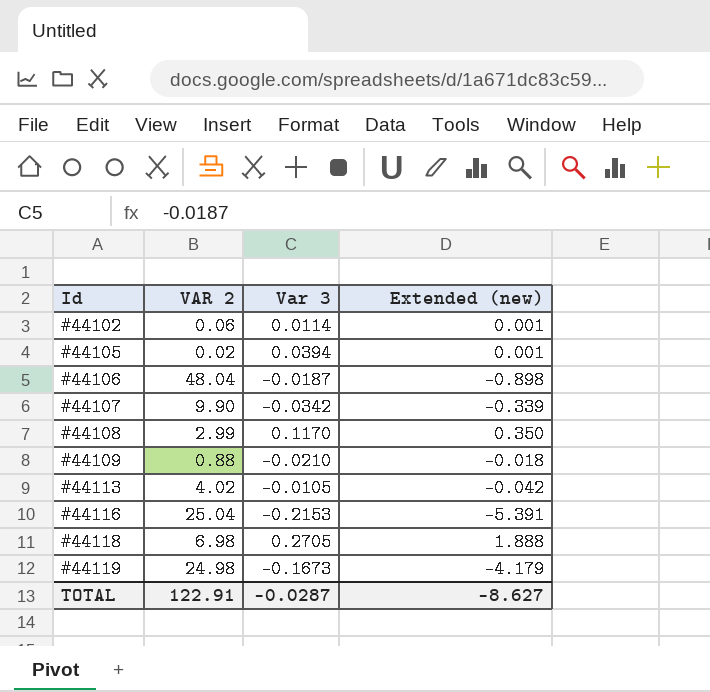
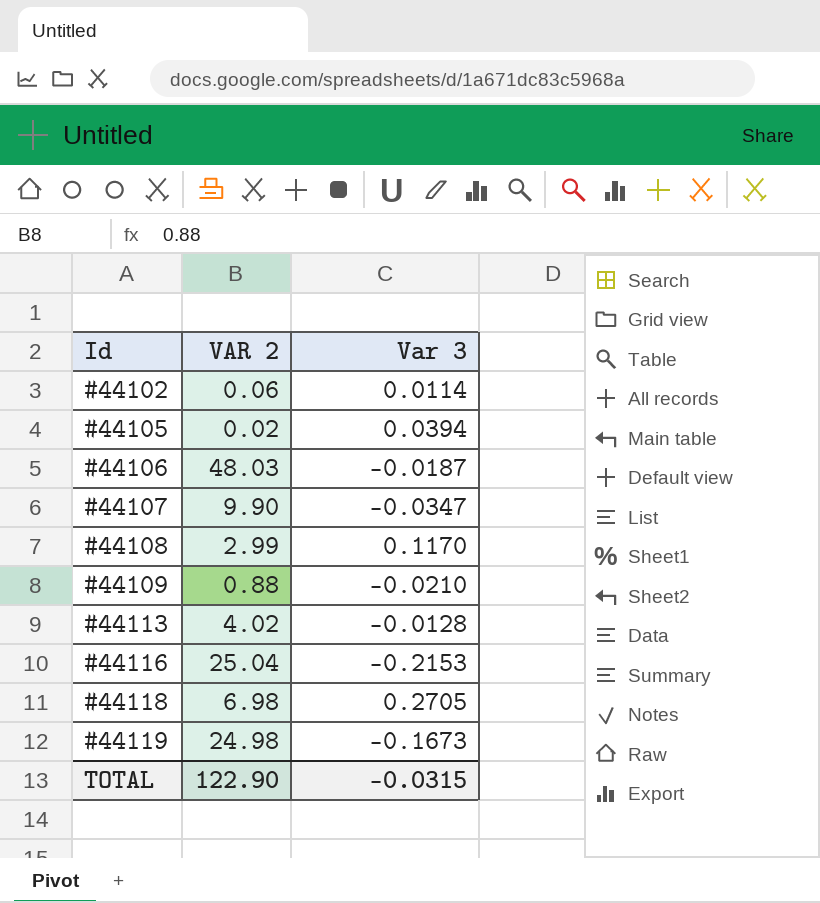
column Extended (new) | formula: [VAR 2] * [Var 3] -> none
#44106 | VAR 2: 48.04 -> 48.03
#44107 | Var 3: -0.0342 -> -0.0347
#44113 | Var 3: -0.0105 -> -0.0128
TOTAL | VAR 2: 122.91 -> 122.90
TOTAL | Var 3: -0.0287 -> -0.0315

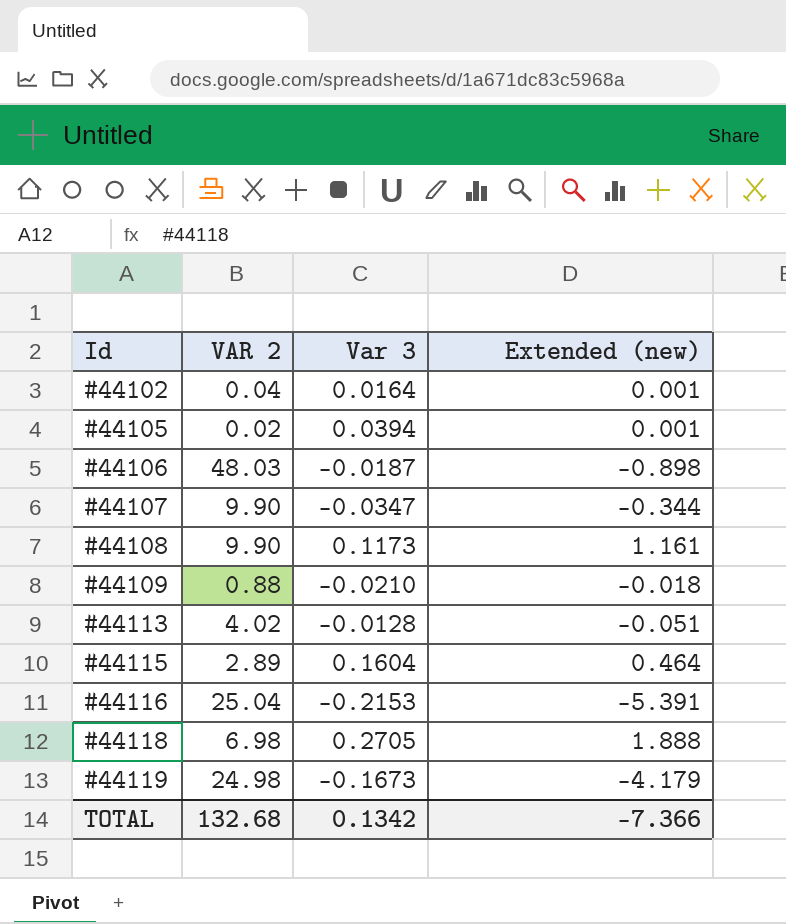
column Extended (new) | formula: none -> [VAR 2] * [Var 3]
#44102 | VAR 2: 0.06 -> 0.04
#44102 | Var 3: 0.0114 -> 0.0164
#44108 | VAR 2: 2.99 -> 9.90
#44108 | Var 3: 0.1170 -> 0.1173
row #44115: none -> 2.89 | 0.1604 | 0.464
TOTAL | VAR 2: 122.90 -> 132.68
TOTAL | Var 3: -0.0315 -> 0.1342

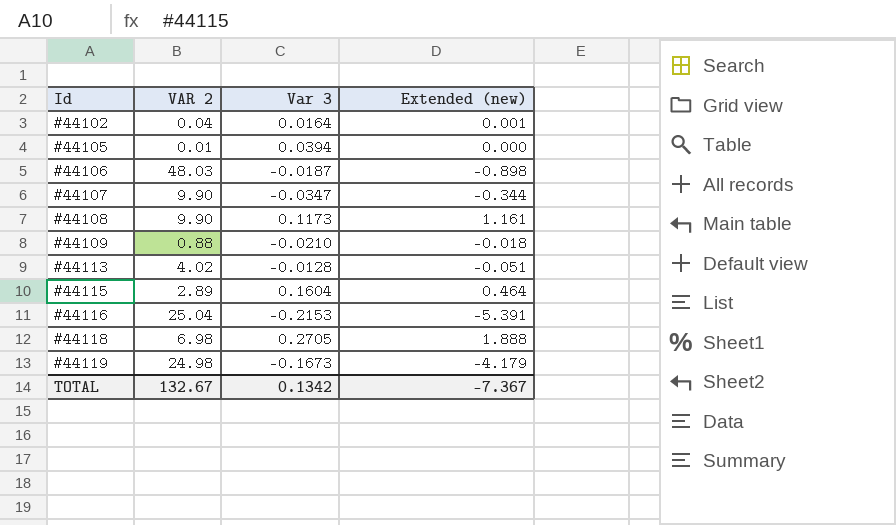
#44105 | VAR 2: 0.02 -> 0.01
#44105 | Extended (new): 0.001 -> 0.000
TOTAL | VAR 2: 132.68 -> 132.67
TOTAL | Extended (new): -7.366 -> -7.367

